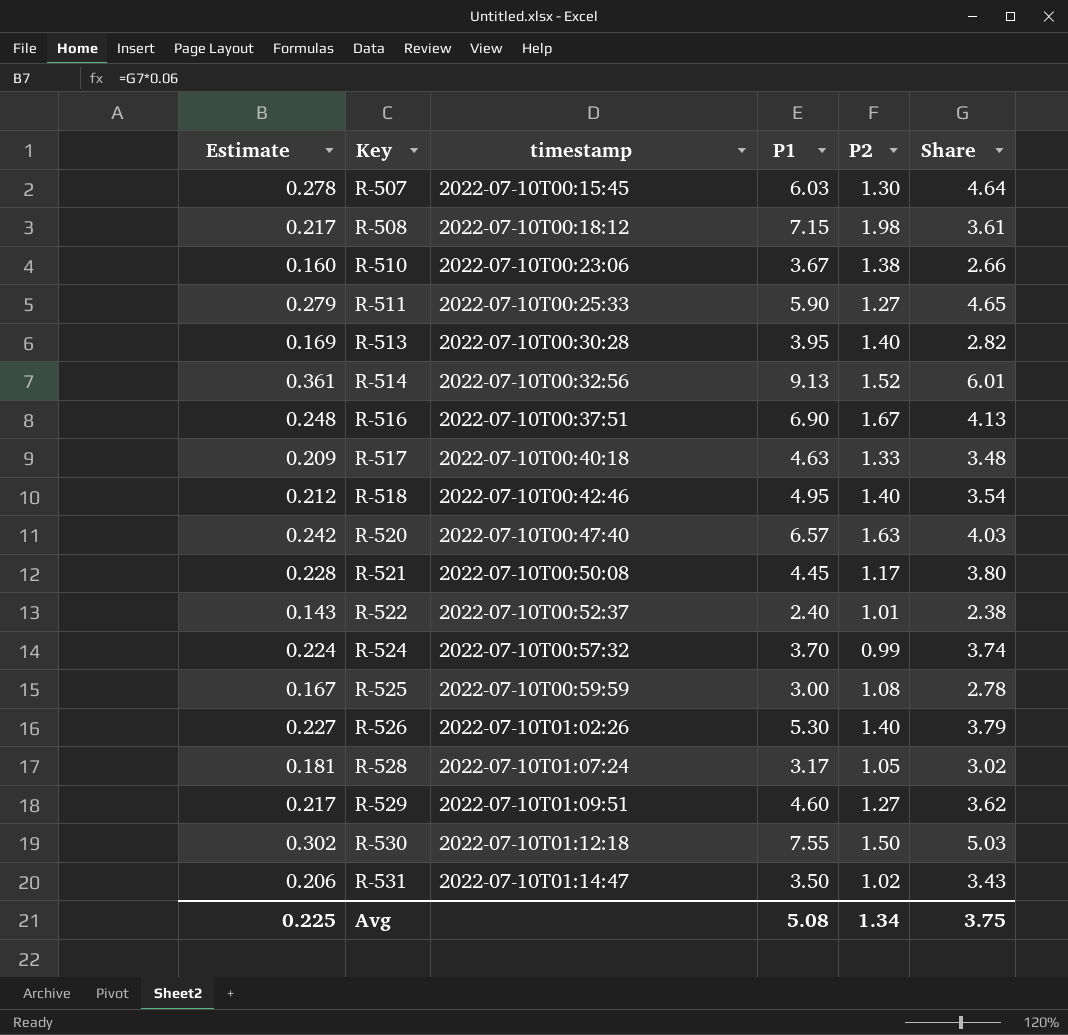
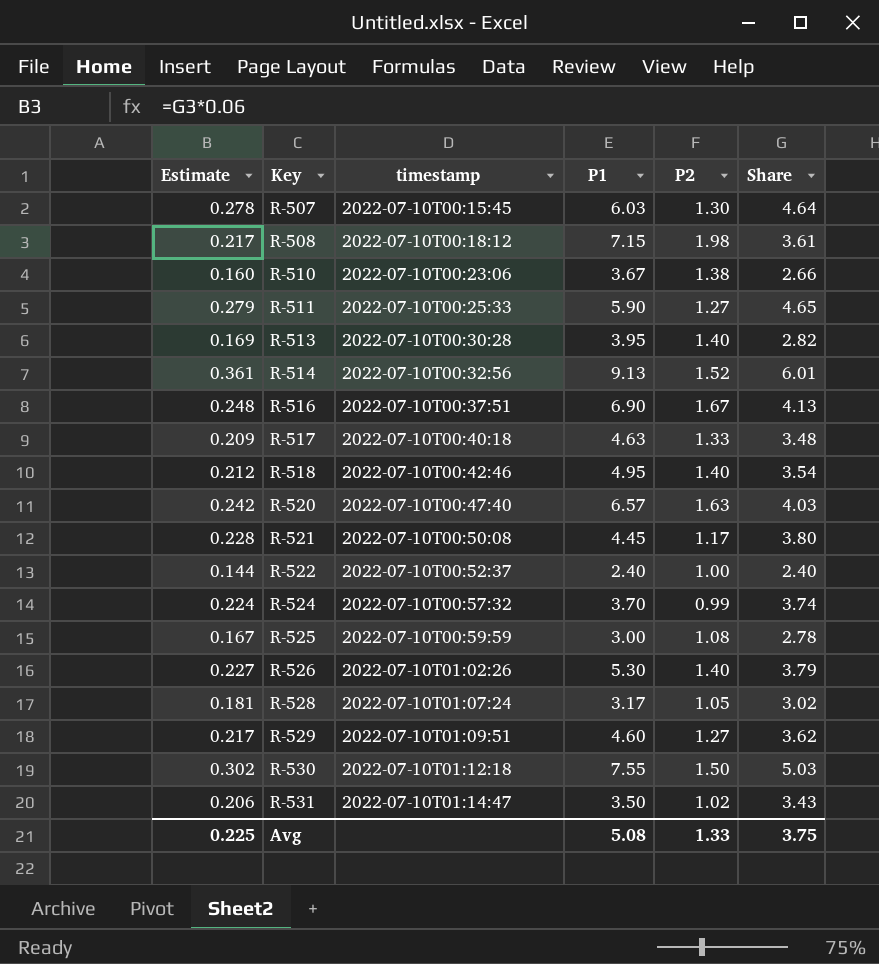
R-522 | Estimate: 0.143 -> 0.144
R-522 | P2: 1.01 -> 1.00
R-522 | Share: 2.38 -> 2.40
Avg | P2: 1.34 -> 1.33

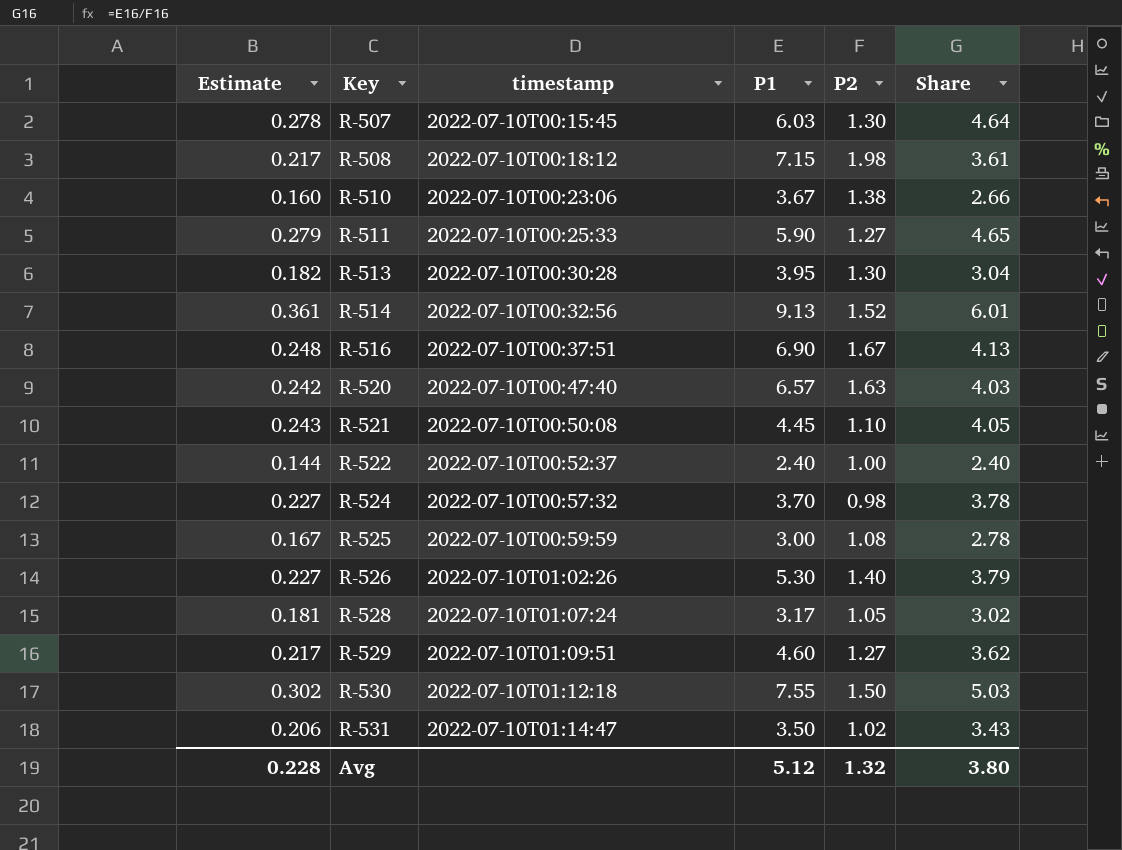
row R-517: 0.209 | 2022-07-10T00:40:18 | 4.63 | 1.33 | 3.48 -> none
row R-518: 0.212 | 2022-07-10T00:42:46 | 4.95 | 1.40 | 3.54 -> none
R-513 | Estimate: 0.169 -> 0.182
R-513 | P2: 1.40 -> 1.30
R-513 | Share: 2.82 -> 3.04
R-521 | Estimate: 0.228 -> 0.243
R-521 | P2: 1.17 -> 1.10
R-521 | Share: 3.80 -> 4.05
R-524 | Estimate: 0.224 -> 0.227
R-524 | P2: 0.99 -> 0.98
R-524 | Share: 3.74 -> 3.78
Avg | Estimate: 0.225 -> 0.228
Avg | P1: 5.08 -> 5.12
Avg | P2: 1.33 -> 1.32
Avg | Share: 3.75 -> 3.80

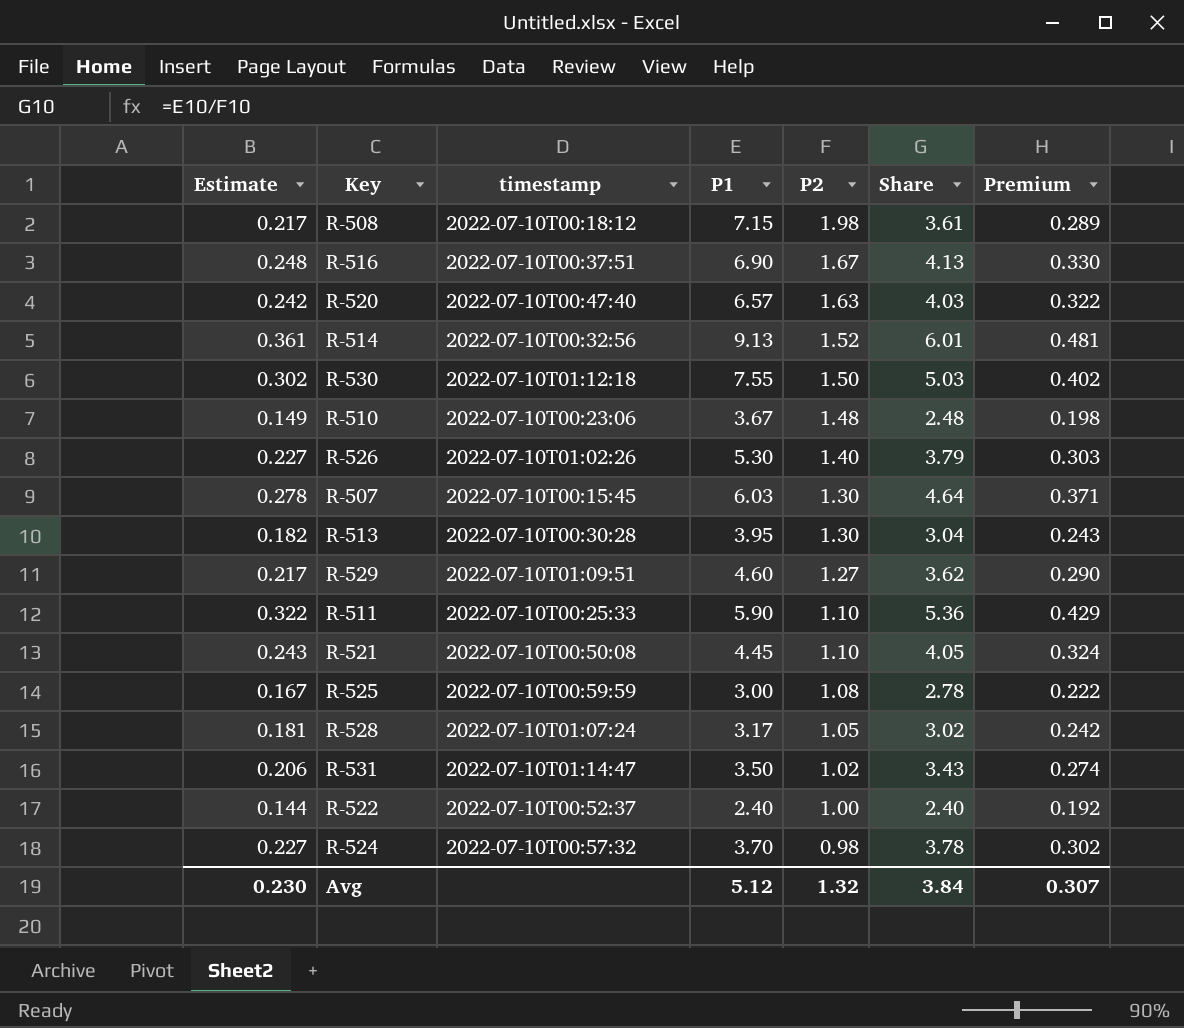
row order: Key ascending -> P2 descending
column Premium | formula: none -> [Share] * 0.08
R-510 | Estimate: 0.160 -> 0.149
R-510 | P2: 1.38 -> 1.48
R-510 | Share: 2.66 -> 2.48
R-511 | Estimate: 0.279 -> 0.322
R-511 | P2: 1.27 -> 1.10
R-511 | Share: 4.65 -> 5.36
Avg | Estimate: 0.228 -> 0.230
Avg | Share: 3.80 -> 3.84

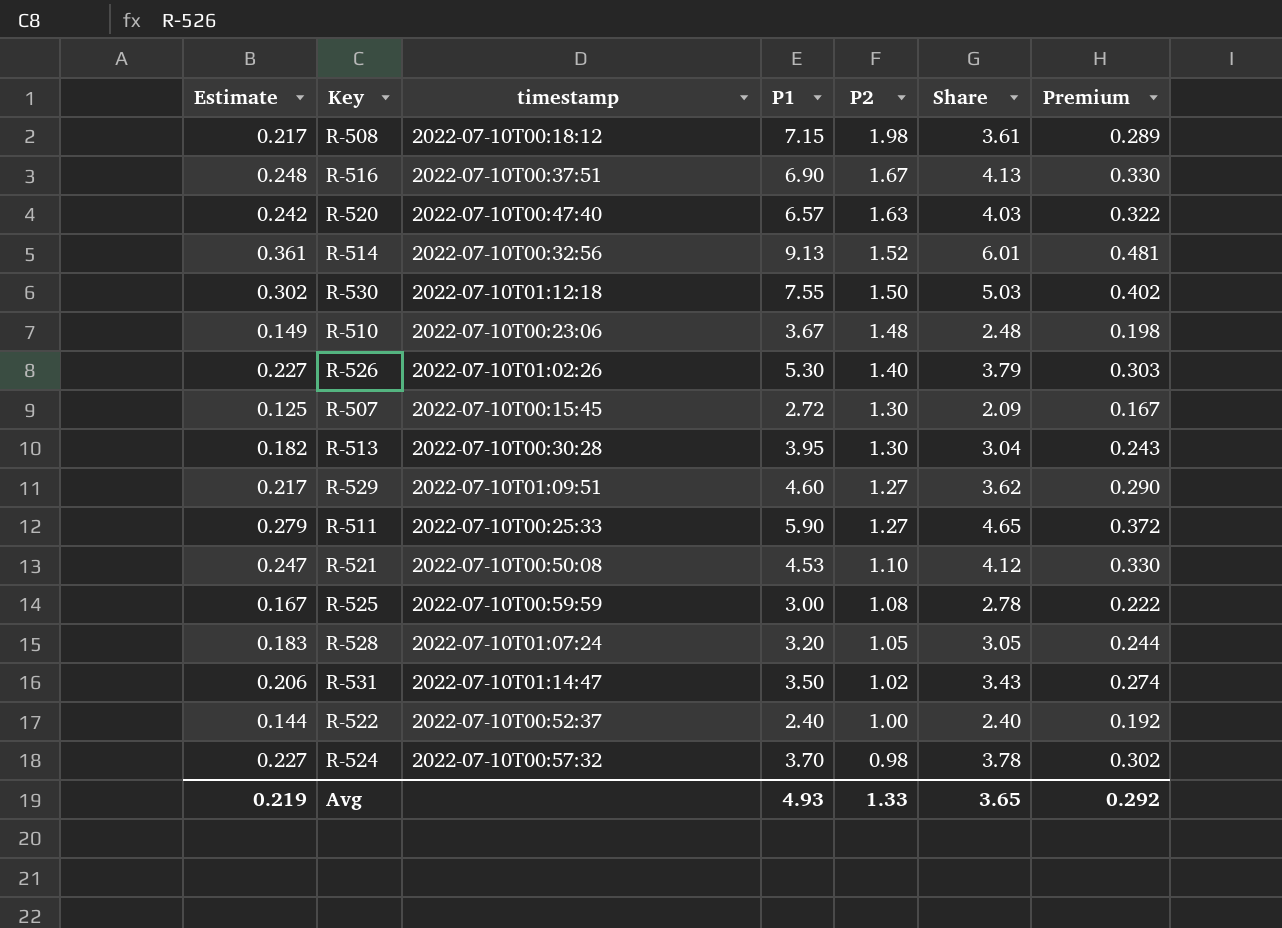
R-507 | Estimate: 0.278 -> 0.125
R-507 | P1: 6.03 -> 2.72
R-507 | Share: 4.64 -> 2.09
R-507 | Premium: 0.371 -> 0.167
R-511 | Estimate: 0.322 -> 0.279
R-511 | P2: 1.10 -> 1.27
R-511 | Share: 5.36 -> 4.65
R-511 | Premium: 0.429 -> 0.372
R-521 | Estimate: 0.243 -> 0.247
R-521 | P1: 4.45 -> 4.53
R-521 | Share: 4.05 -> 4.12
R-521 | Premium: 0.324 -> 0.330
R-528 | Estimate: 0.181 -> 0.183
R-528 | P1: 3.17 -> 3.20
R-528 | Share: 3.02 -> 3.05
R-528 | Premium: 0.242 -> 0.244
Avg | Estimate: 0.230 -> 0.219
Avg | P1: 5.12 -> 4.93
Avg | P2: 1.32 -> 1.33
Avg | Share: 3.84 -> 3.65
Avg | Premium: 0.307 -> 0.292

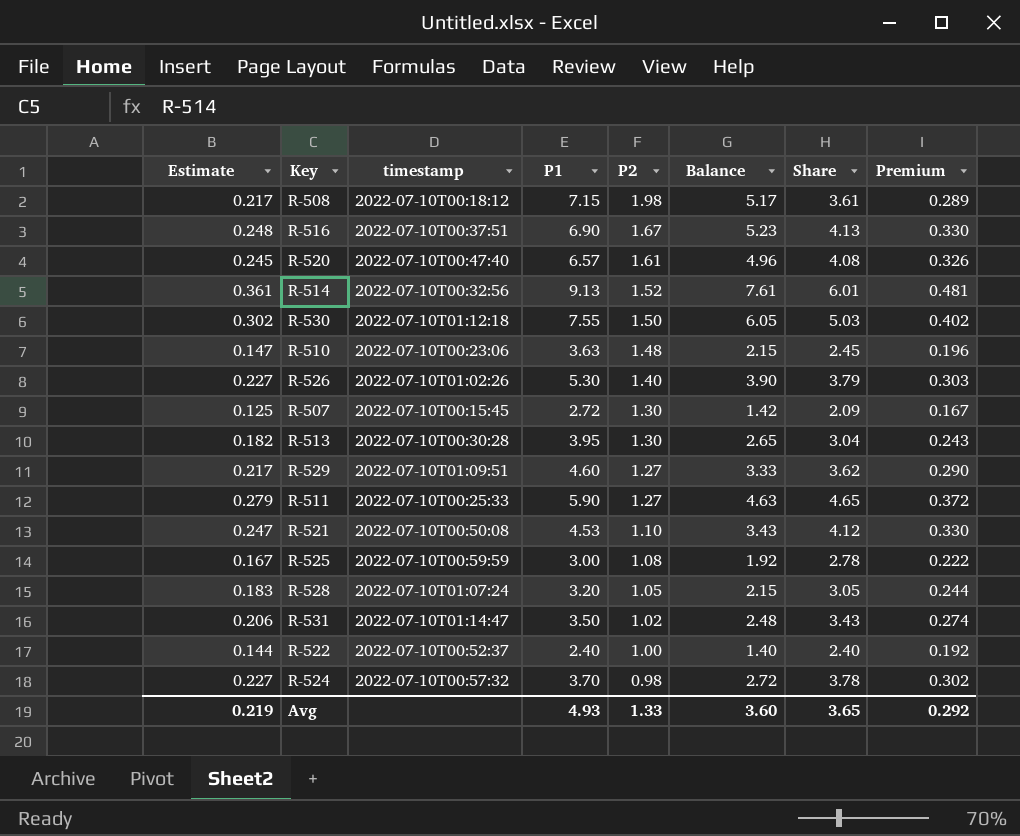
column Balance | formula: none -> [P1] - [P2]
R-520 | Estimate: 0.242 -> 0.245
R-520 | P2: 1.63 -> 1.61
R-520 | Share: 4.03 -> 4.08
R-520 | Premium: 0.322 -> 0.326
R-510 | Estimate: 0.149 -> 0.147
R-510 | P1: 3.67 -> 3.63
R-510 | Share: 2.48 -> 2.45
R-510 | Premium: 0.198 -> 0.196

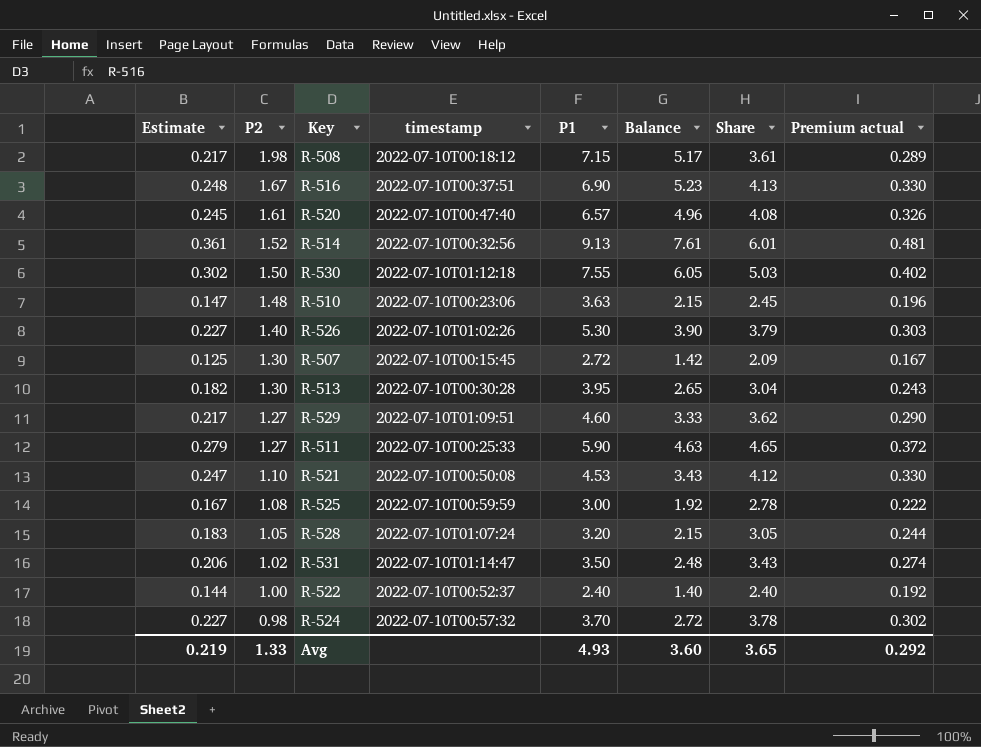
column P2 | position: 5 -> 2
column name: Premium -> Premium actual

